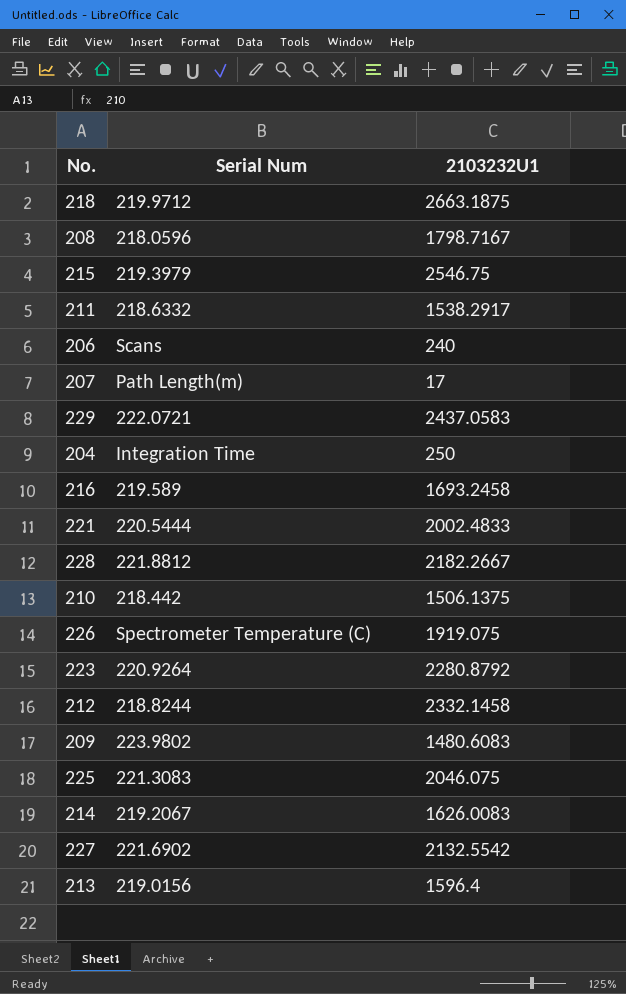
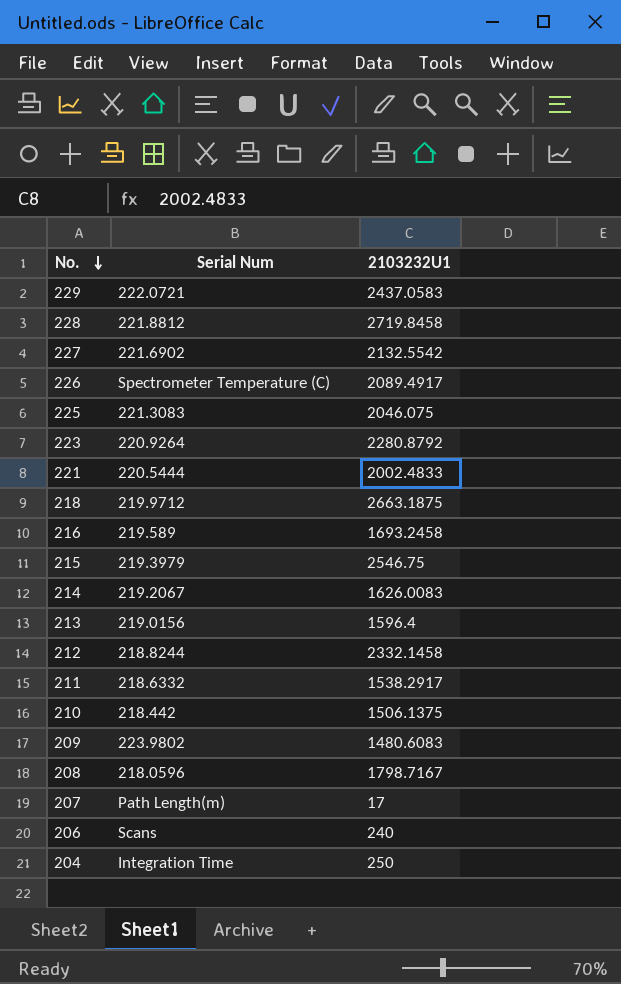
row order: none -> No. descending
228 | 2103232U1: 2182.2667 -> 2719.8458
226 | 2103232U1: 1919.075 -> 2089.4917

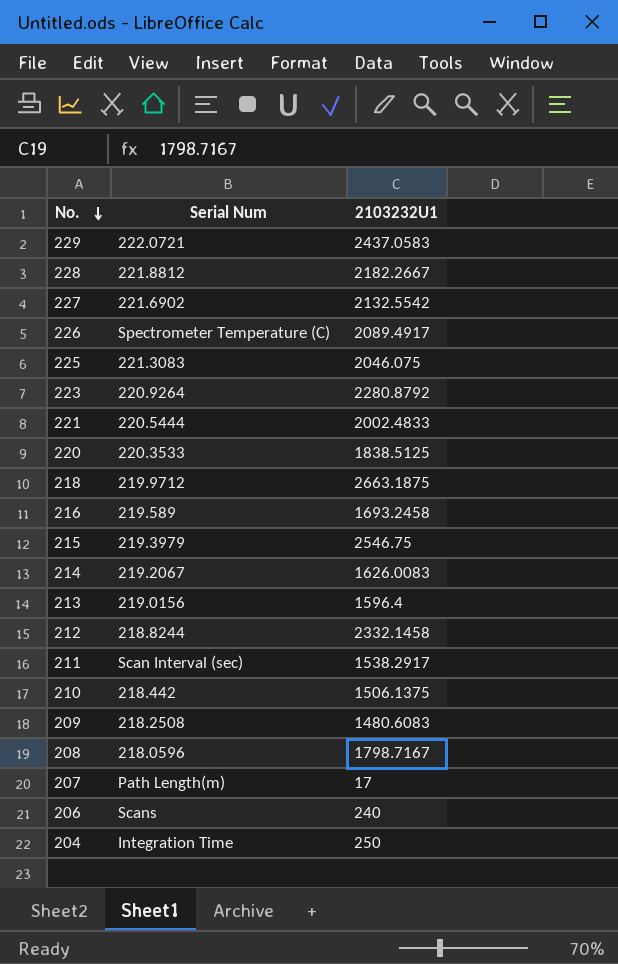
228 | 2103232U1: 2719.8458 -> 2182.2667
row 220: none -> 220.3533 | 1838.5125
211 | Serial Num: 218.6332 -> Scan Interval (sec)
209 | Serial Num: 223.9802 -> 218.2508

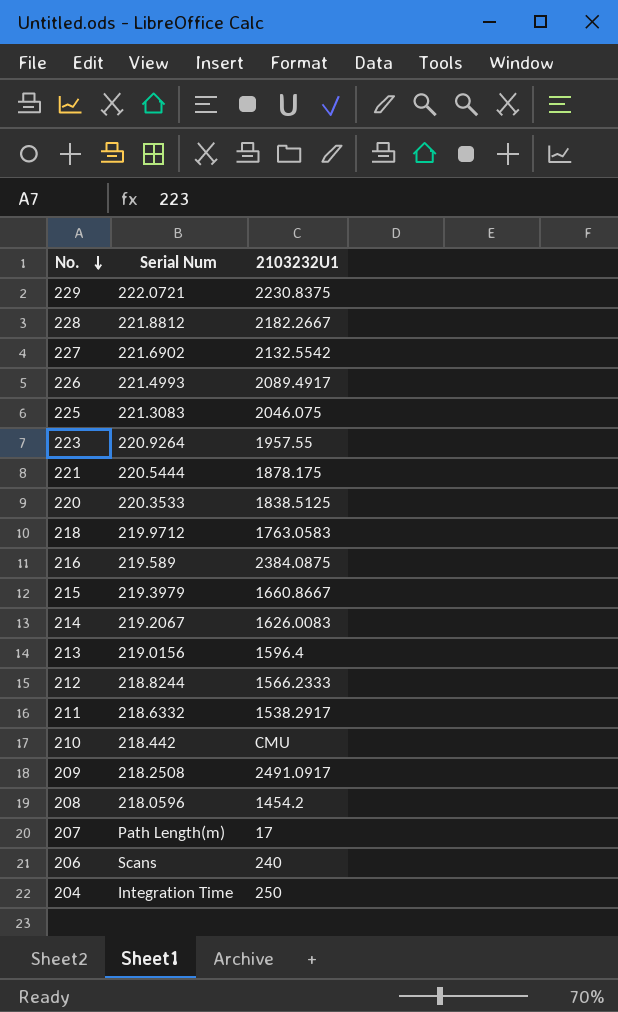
229 | 2103232U1: 2437.0583 -> 2230.8375
226 | Serial Num: Spectrometer Temperature (C) -> 221.4993
223 | 2103232U1: 2280.8792 -> 1957.55
221 | 2103232U1: 2002.4833 -> 1878.175
218 | 2103232U1: 2663.1875 -> 1763.0583
216 | 2103232U1: 1693.2458 -> 2384.0875
215 | 2103232U1: 2546.75 -> 1660.8667
212 | 2103232U1: 2332.1458 -> 1566.2333
211 | Serial Num: Scan Interval (sec) -> 218.6332
210 | 2103232U1: 1506.1375 -> CMU
209 | 2103232U1: 1480.6083 -> 2491.0917
208 | 2103232U1: 1798.7167 -> 1454.2

